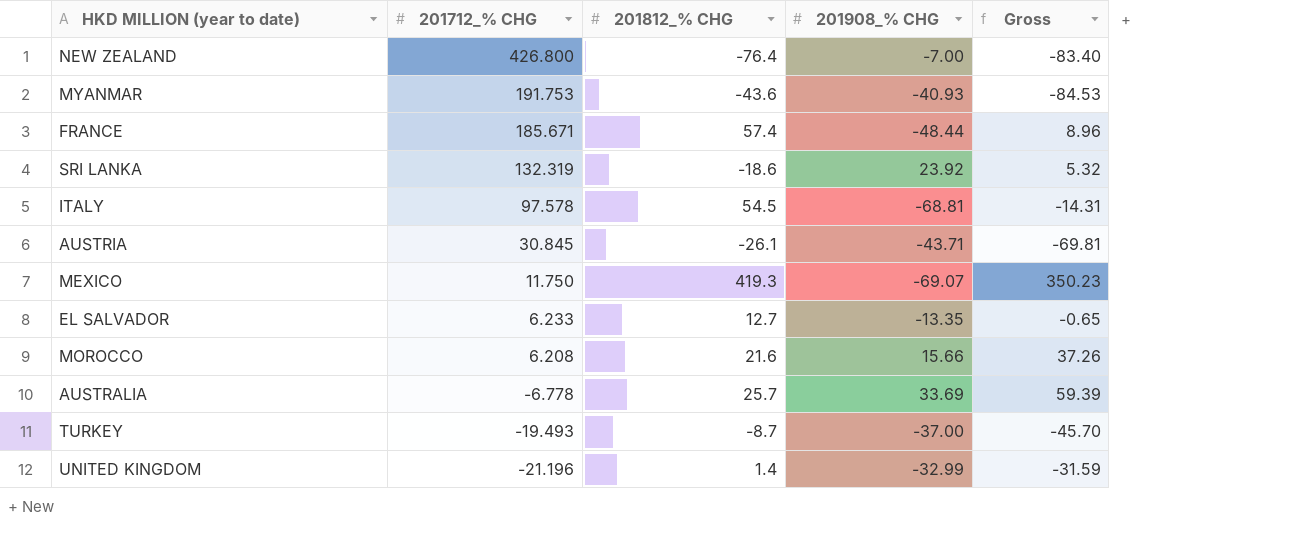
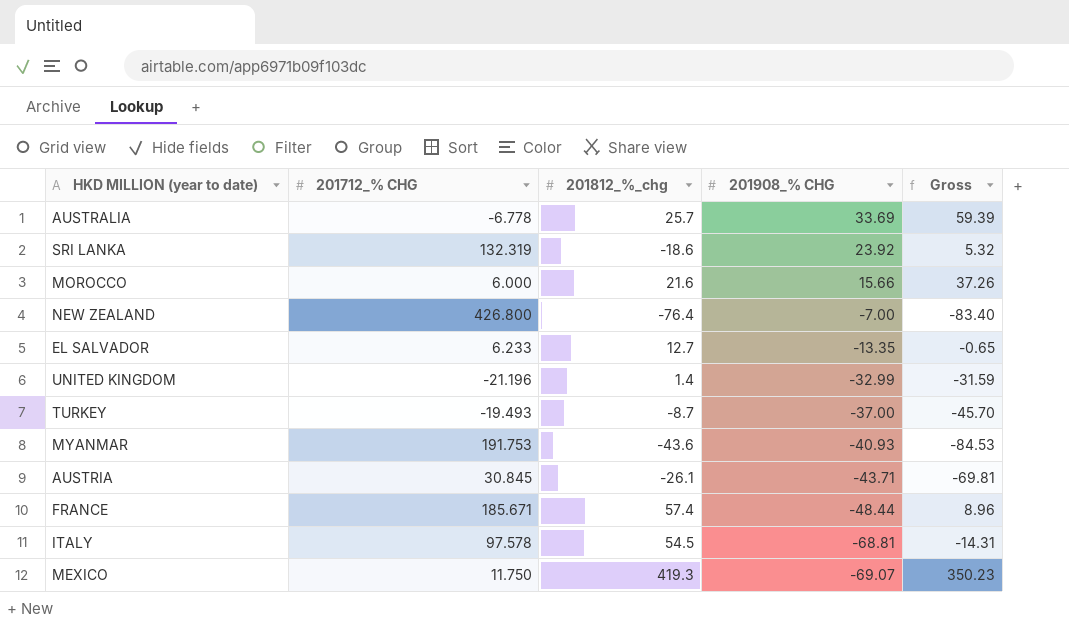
row order: 201712_% CHG descending -> 201908_% CHG descending
column name: 201812_% CHG -> 201812_%_chg
MOROCCO | 201712_% CHG: 6.208 -> 6.000

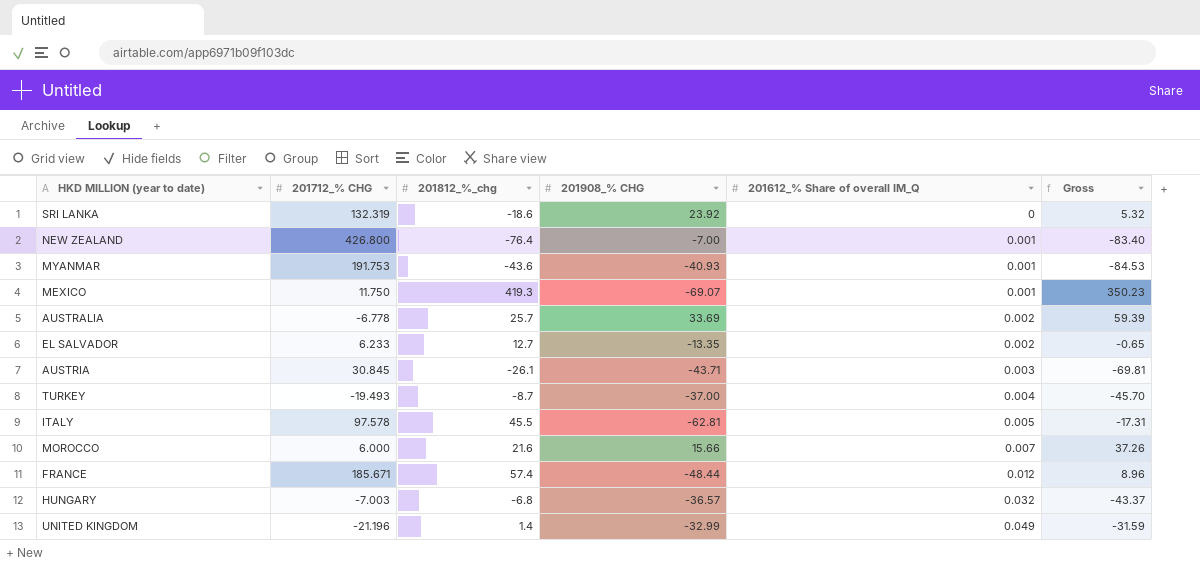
row order: 201908_% CHG descending -> 201612_% Share of overall IM_Q ascending
column 201612_% Share of overall IM_Q | position: none -> 5
ITALY | 201812_%_chg: 54.5 -> 45.5
ITALY | 201908_% CHG: -68.81 -> -62.81
ITALY | Gross: -14.31 -> -17.31
row HUNGARY: none -> -7.003 | -6.8 | -36.57 | 0.032 | -43.37

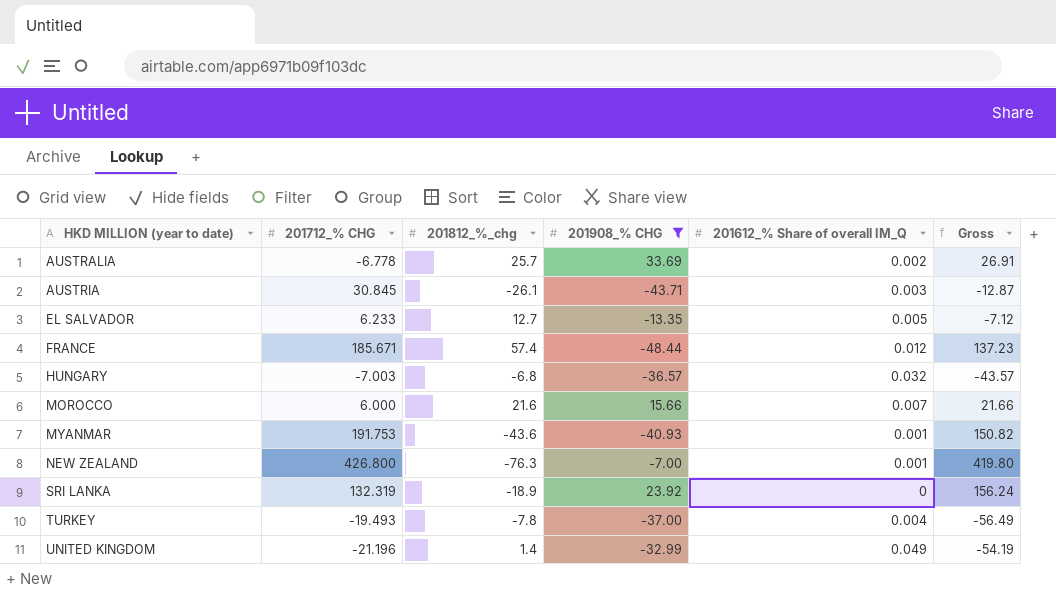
filter: none -> 201908_% CHG >= -48.44
row order: 201612_% Share of overall IM_Q ascending -> HKD MILLION (year to date) ascending
column Gross | formula: [201812_%_chg] + [201908_% CHG] -> [201712_% CHG] + [201908_% CHG]
EL SALVADOR | 201612_% Share of overall IM_Q: 0.002 -> 0.005
NEW ZEALAND | 201812_%_chg: -76.4 -> -76.3
SRI LANKA | 201812_%_chg: -18.6 -> -18.9
TURKEY | 201812_%_chg: -8.7 -> -7.8

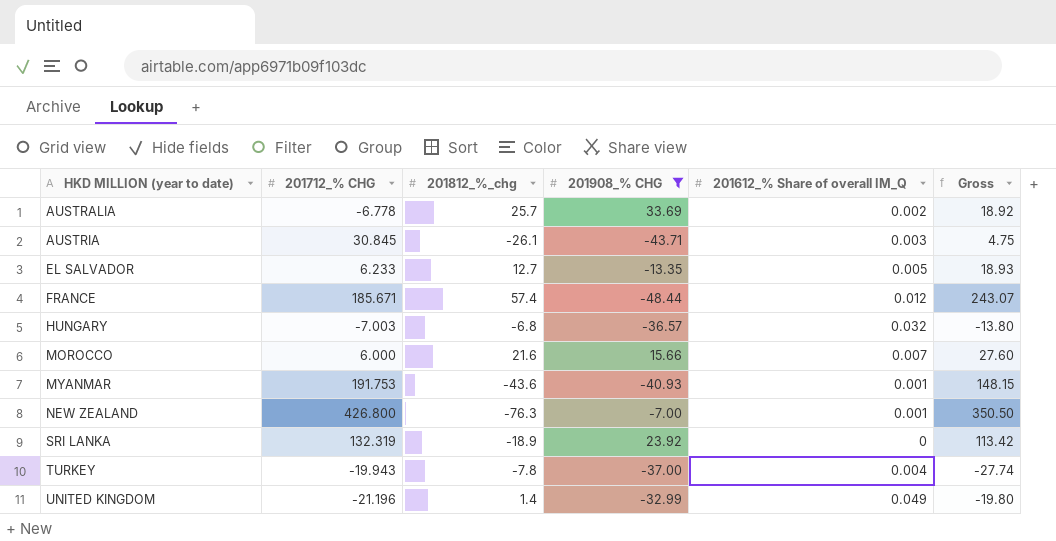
column Gross | formula: [201712_% CHG] + [201908_% CHG] -> [201712_% CHG] + [201812_%_chg]
TURKEY | 201712_% CHG: -19.493 -> -19.943

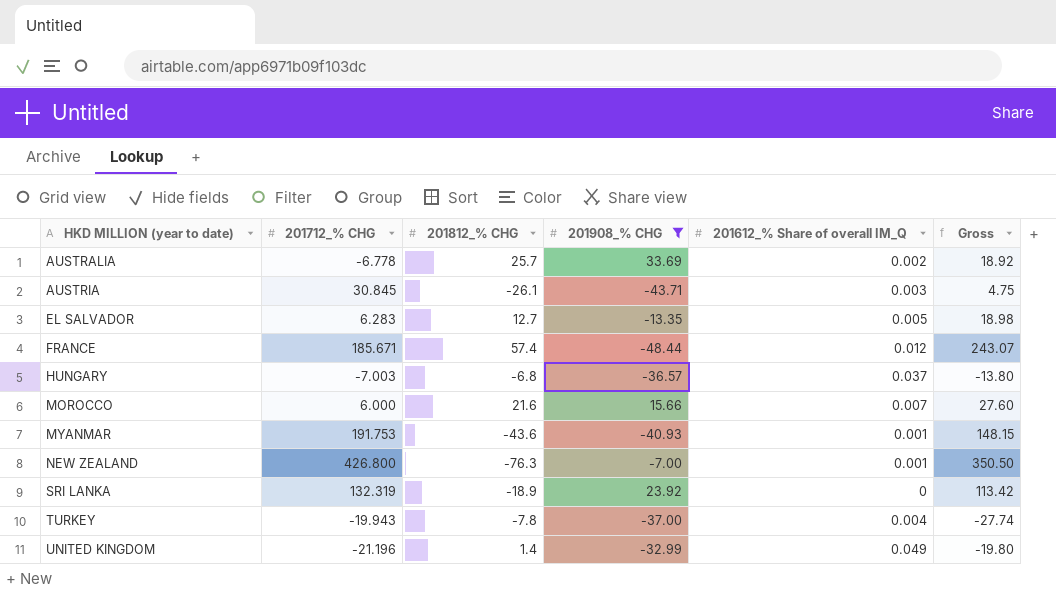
column name: 201812_%_chg -> 201812_% CHG
EL SALVADOR | 201712_% CHG: 6.233 -> 6.283
EL SALVADOR | Gross: 18.93 -> 18.98
HUNGARY | 201612_% Share of overall IM_Q: 0.032 -> 0.037

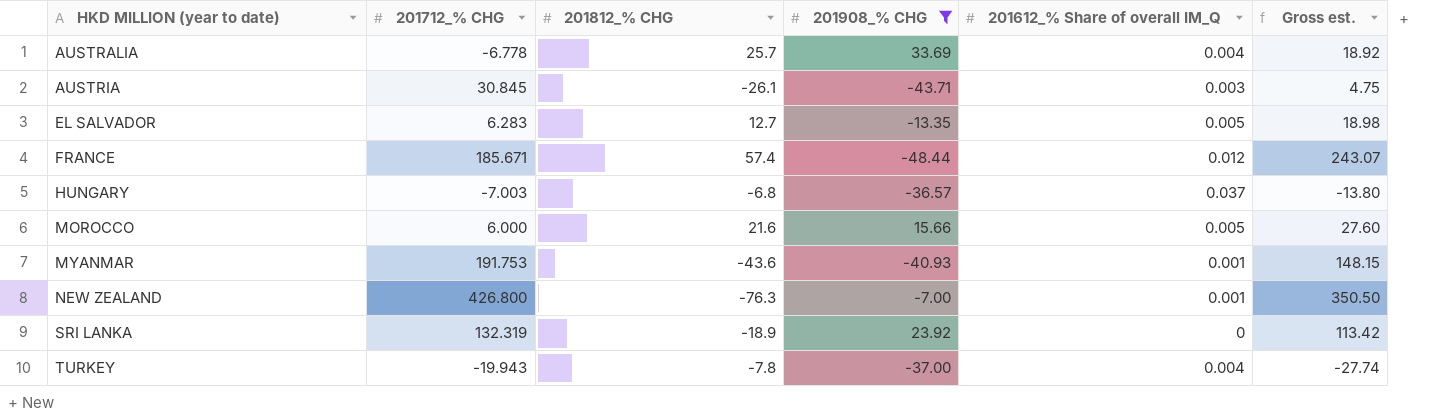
column name: Gross -> Gross est.
row UNITED KINGDOM: -21.196 | 1.4 | -32.99 | 0.049 | -19.80 -> none
AUSTRALIA | 201612_% Share of overall IM_Q: 0.002 -> 0.004
MOROCCO | 201612_% Share of overall IM_Q: 0.007 -> 0.005

